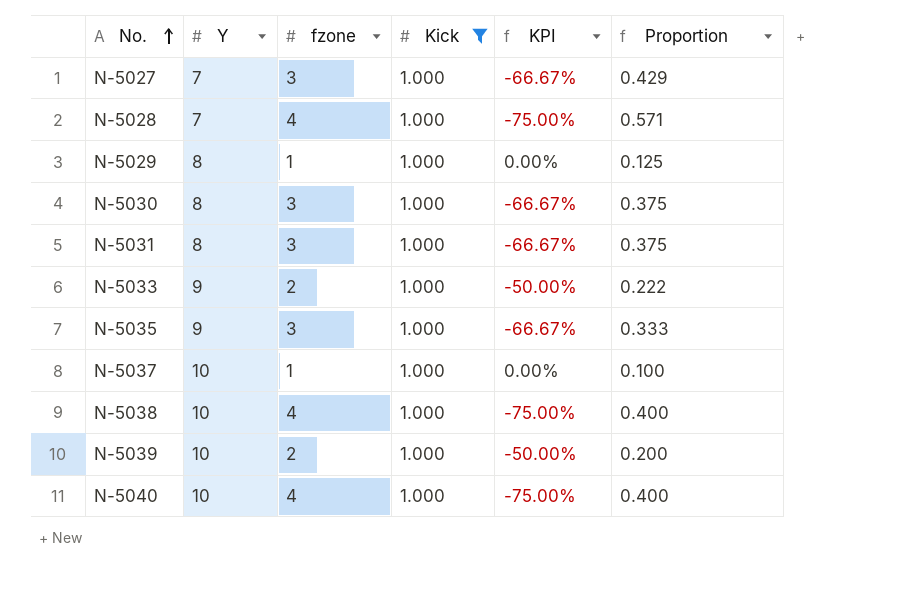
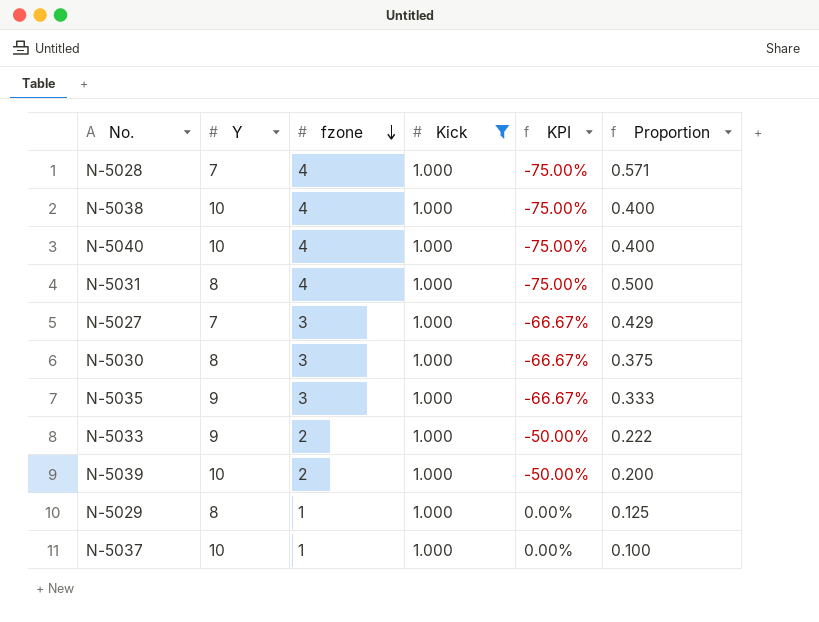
row order: No. ascending -> fzone descending
N-5031 | fzone: 3 -> 4
N-5031 | KPI: -66.67% -> -75.00%
N-5031 | Proportion: 0.375 -> 0.500

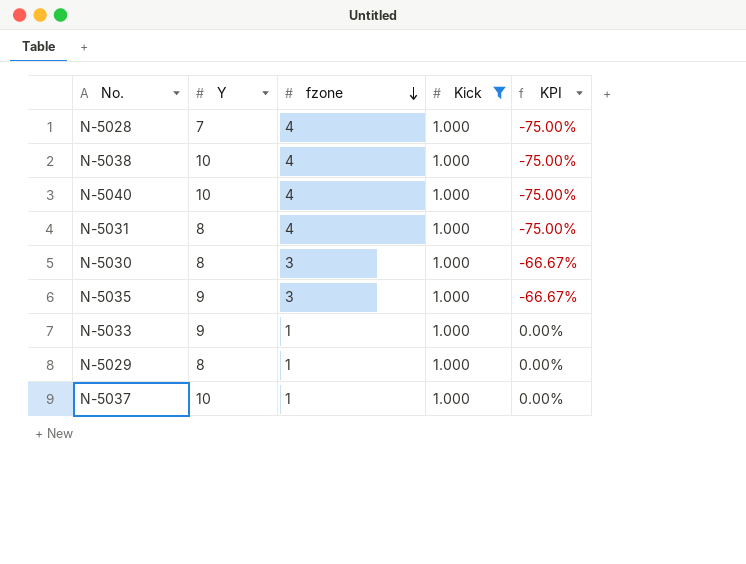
column Proportion | formula: [fzone] / [Y] -> none
row N-5027: 7 | 3 | 1.000 | -66.67% | 0.429 -> none
row N-5039: 10 | 2 | 1.000 | -50.00% | 0.200 -> none
N-5033 | fzone: 2 -> 1
N-5033 | KPI: -50.00% -> 0.00%

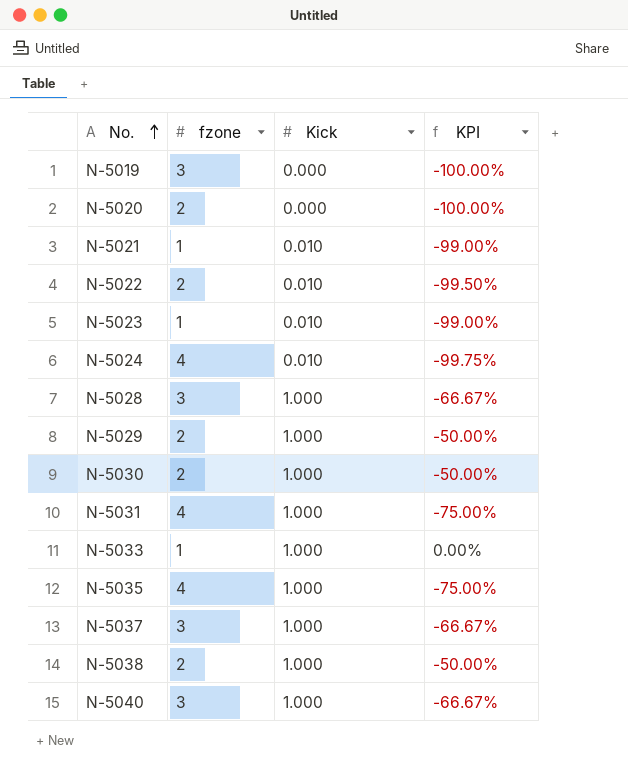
filter: Kick = 1.000 -> none
row order: fzone descending -> No. ascending
column Y | position: 2 -> none
N-5028 | fzone: 4 -> 3
N-5028 | KPI: -75.00% -> -66.67%
N-5029 | fzone: 1 -> 2
N-5029 | KPI: 0.00% -> -50.00%
N-5030 | fzone: 3 -> 2
N-5030 | KPI: -66.67% -> -50.00%
N-5035 | fzone: 3 -> 4
N-5035 | KPI: -66.67% -> -75.00%
N-5037 | fzone: 1 -> 3
N-5037 | KPI: 0.00% -> -66.67%
N-5038 | fzone: 4 -> 2
N-5038 | KPI: -75.00% -> -50.00%
N-5040 | fzone: 4 -> 3
N-5040 | KPI: -75.00% -> -66.67%

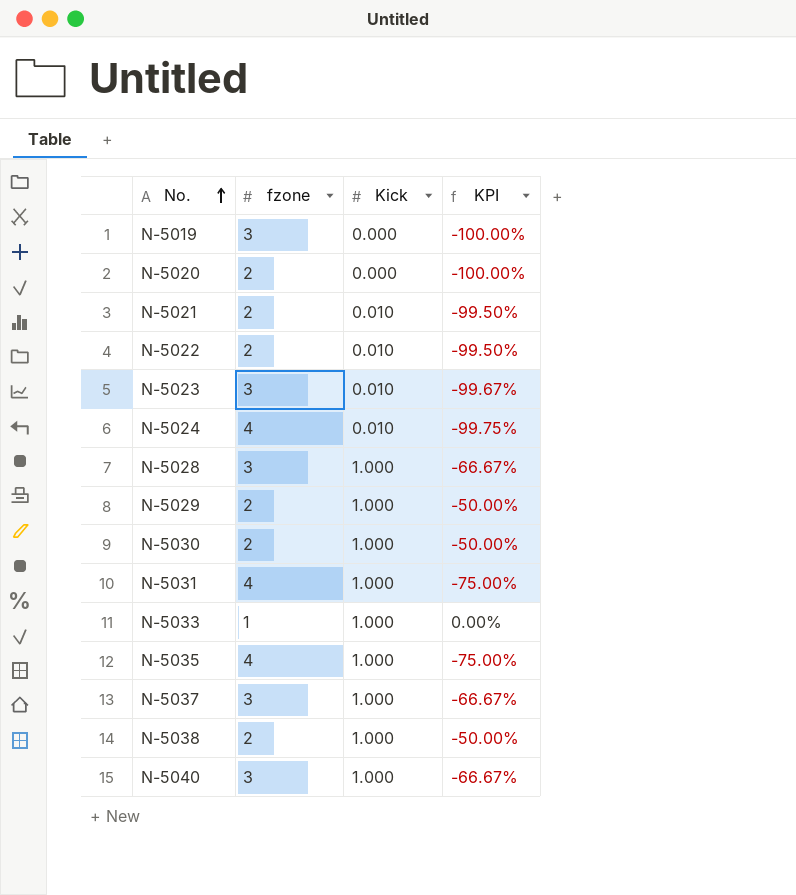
N-5021 | fzone: 1 -> 2
N-5021 | KPI: -99.00% -> -99.50%
N-5023 | fzone: 1 -> 3
N-5023 | KPI: -99.00% -> -99.67%

